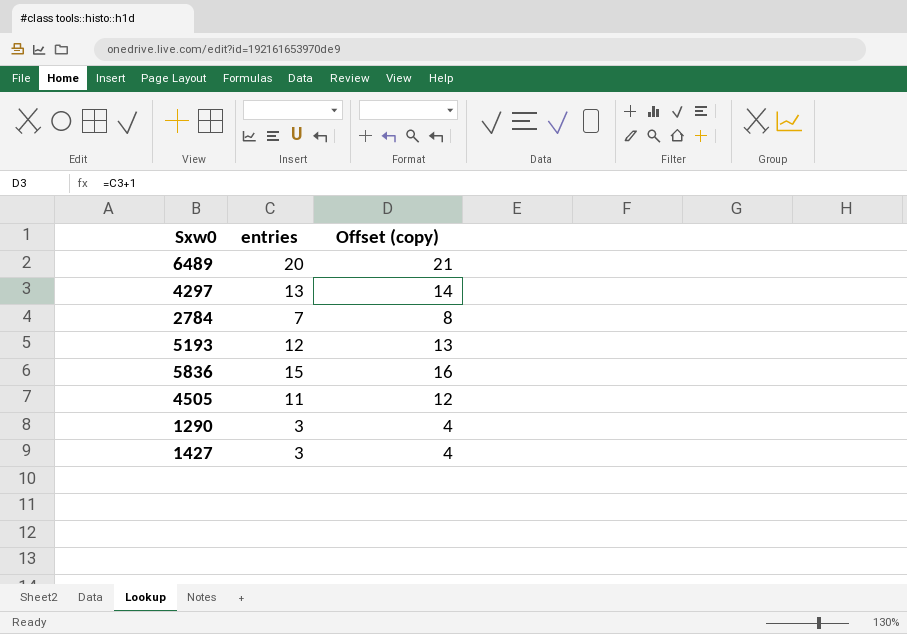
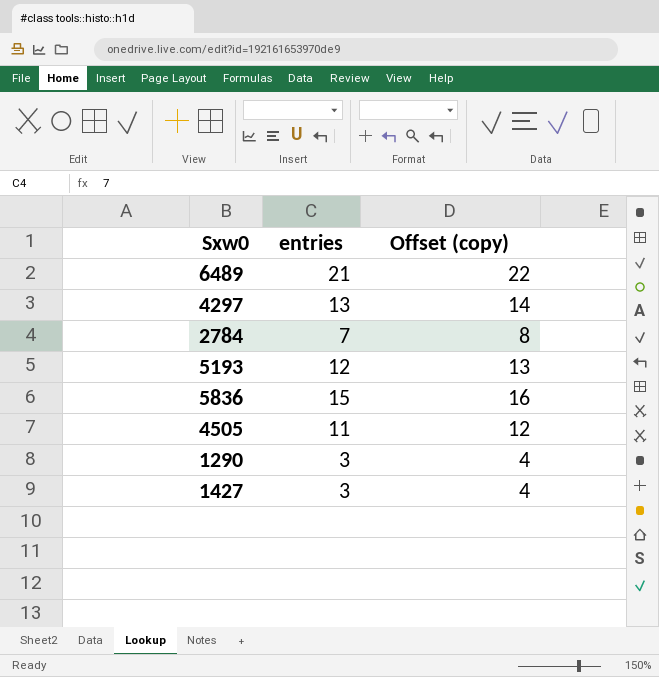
6489 | entries: 20 -> 21
6489 | Offset (copy): 21 -> 22

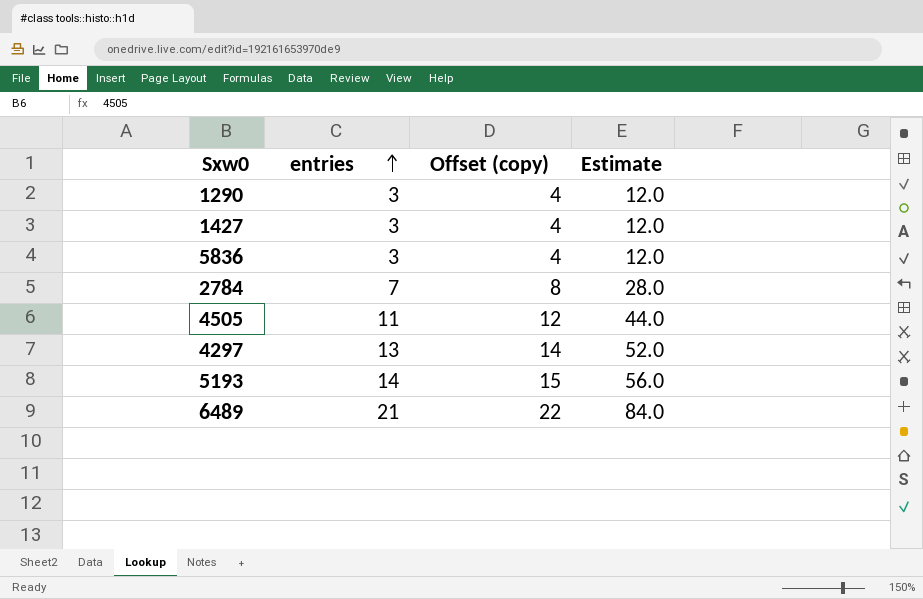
row order: none -> entries ascending
column Estimate | formula: none -> [entries] * 4
5836 | entries: 15 -> 3
5836 | Offset (copy): 16 -> 4
5193 | entries: 12 -> 14
5193 | Offset (copy): 13 -> 15

